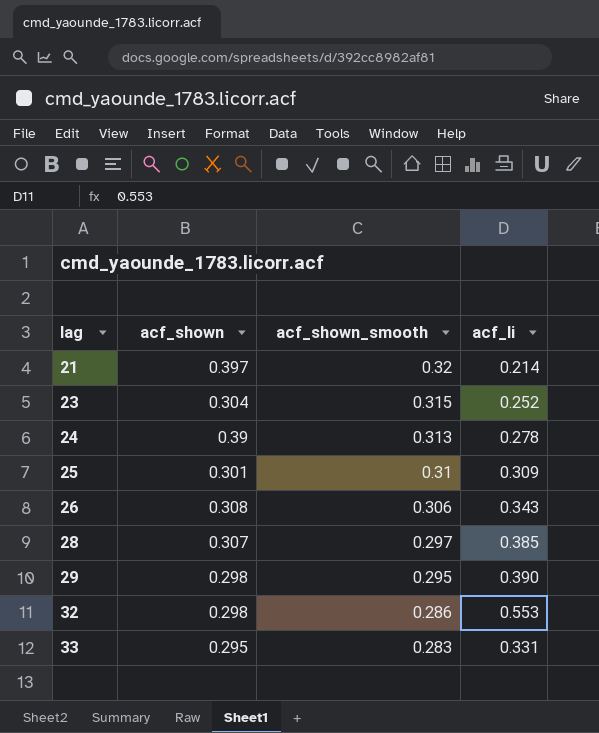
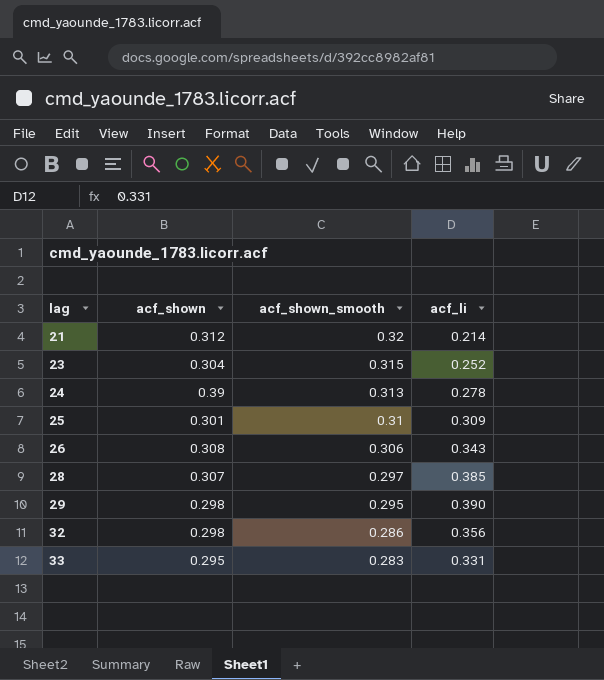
21 | acf_shown: 0.397 -> 0.312
32 | acf_li: 0.553 -> 0.356

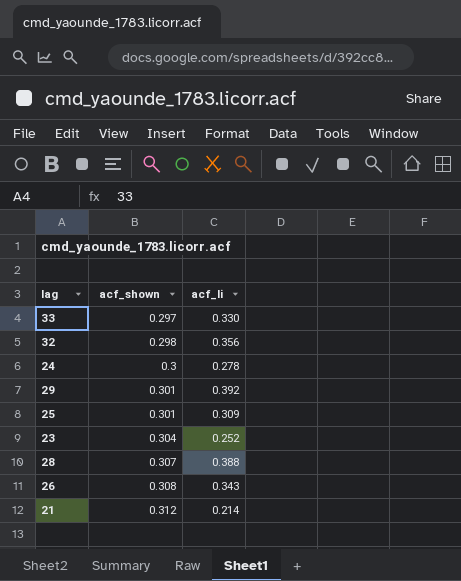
row order: lag ascending -> acf_shown ascending
column acf_shown_smooth | position: 3 -> none
33 | acf_shown: 0.295 -> 0.297
33 | acf_li: 0.331 -> 0.330
24 | acf_shown: 0.39 -> 0.3
29 | acf_shown: 0.298 -> 0.301
29 | acf_li: 0.390 -> 0.392
28 | acf_li: 0.385 -> 0.388

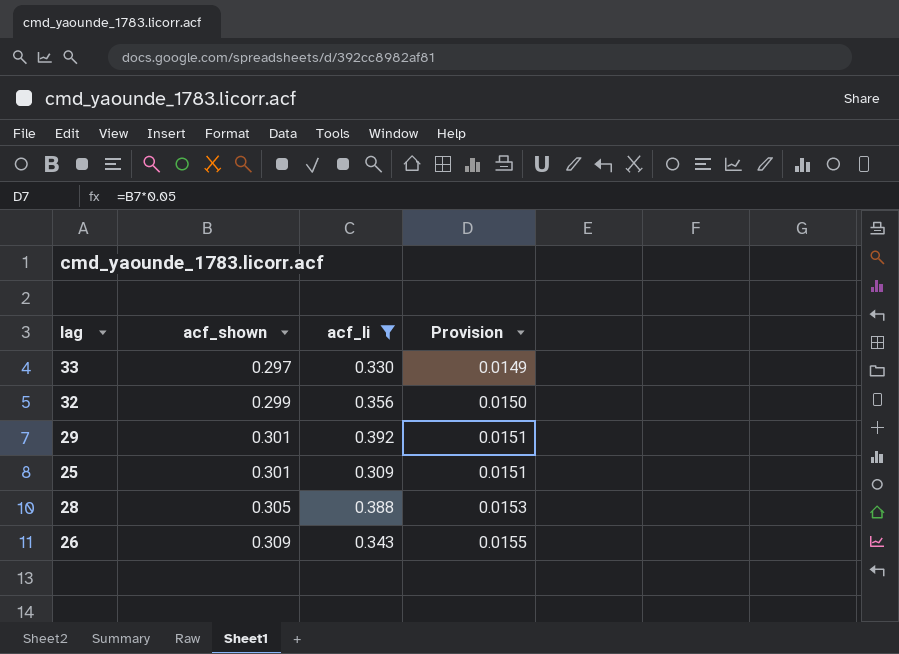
filter: none -> acf_li >= 0.309
column Provision | formula: none -> [acf_shown] * 0.05
32 | acf_shown: 0.298 -> 0.299
28 | acf_shown: 0.307 -> 0.305
26 | acf_shown: 0.308 -> 0.309

